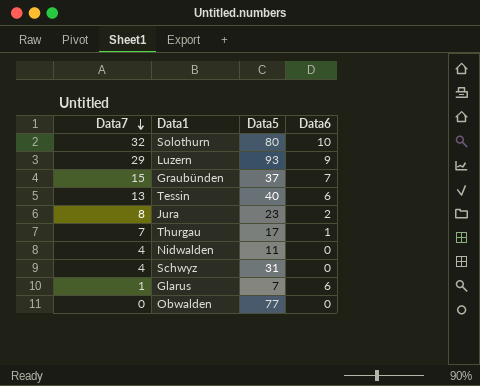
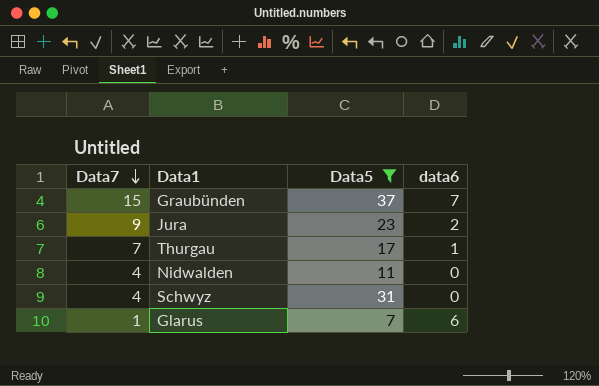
filter: none -> Data5 <= 37
column name: Data6 -> data6
Jura | Data7: 8 -> 9

